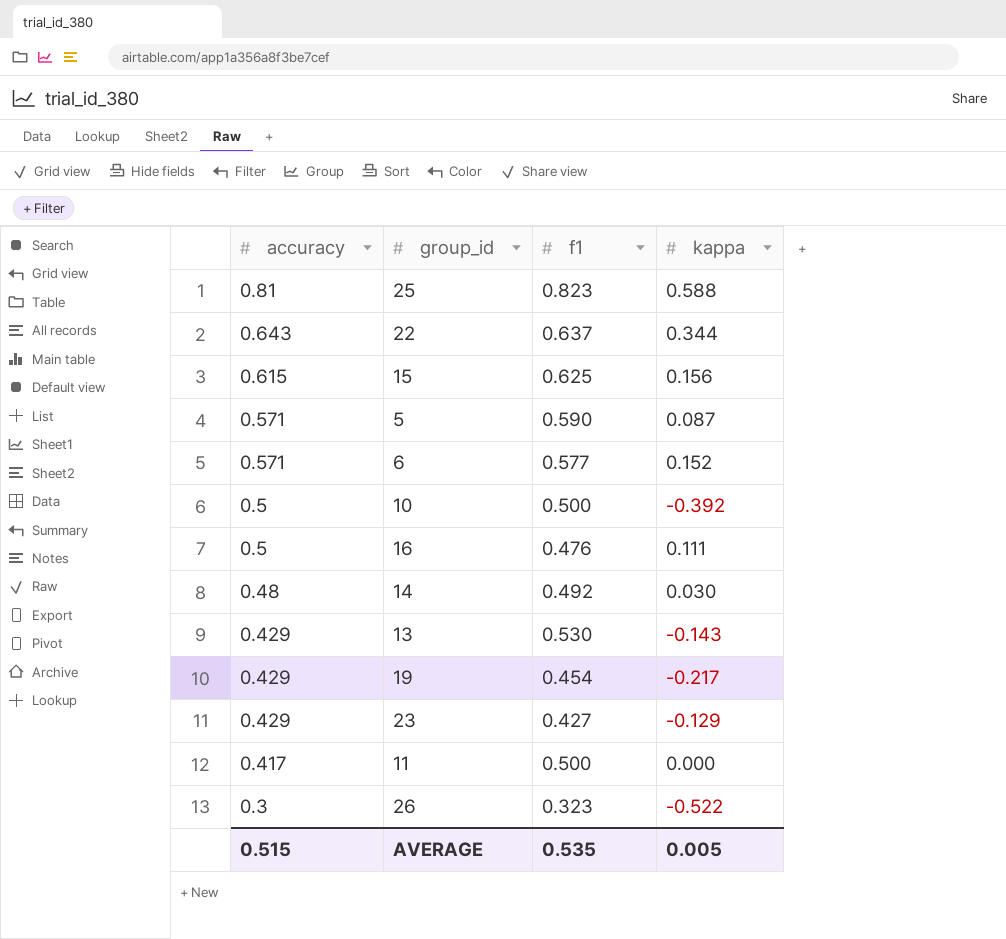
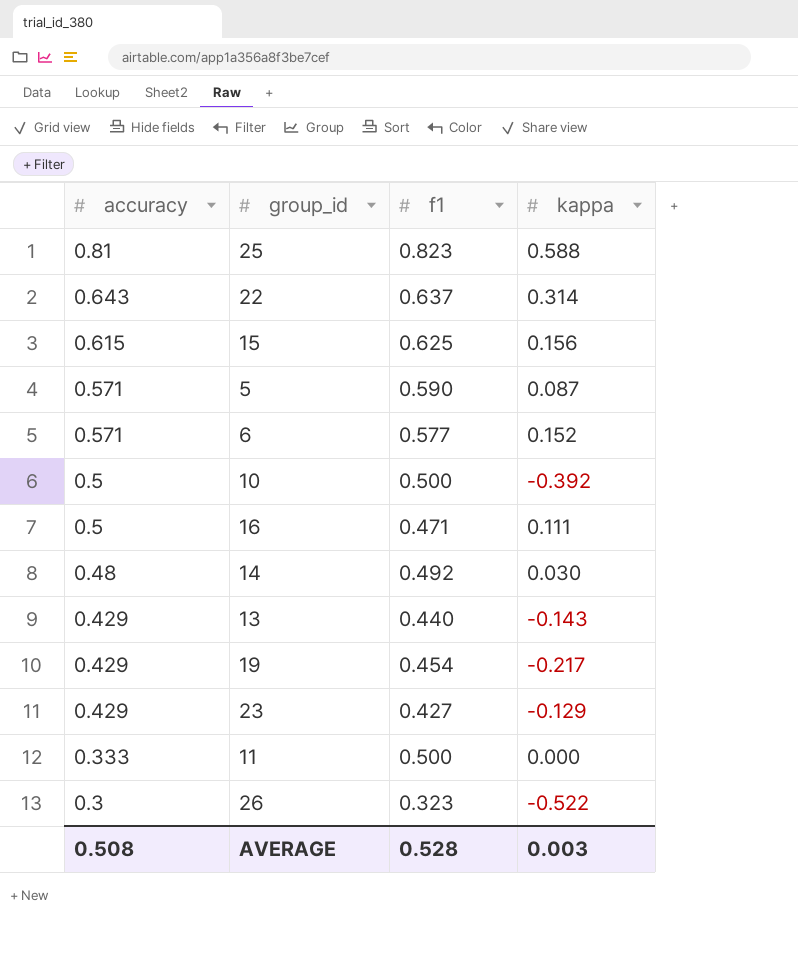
22 | kappa: 0.344 -> 0.314
16 | f1: 0.476 -> 0.471
13 | f1: 0.530 -> 0.440
11 | accuracy: 0.417 -> 0.333
AVERAGE | accuracy: 0.515 -> 0.508
AVERAGE | f1: 0.535 -> 0.528
AVERAGE | kappa: 0.005 -> 0.003

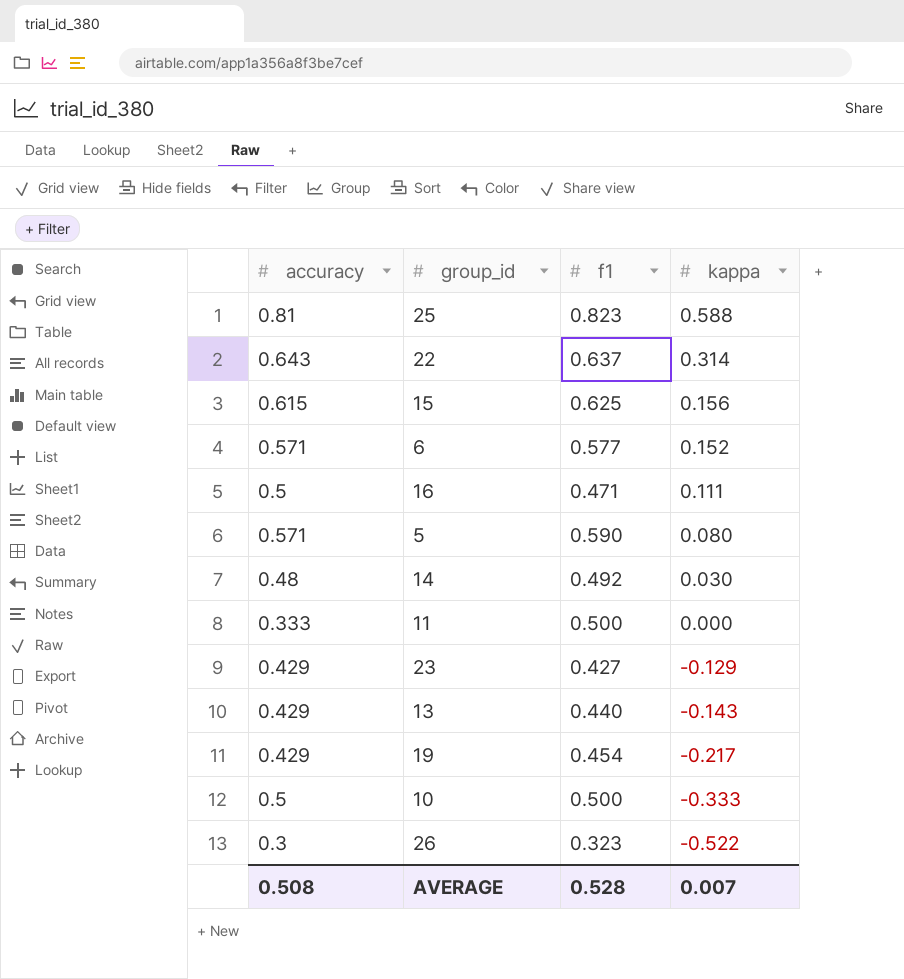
row order: accuracy descending -> kappa descending
5 | kappa: 0.087 -> 0.080
10 | kappa: -0.392 -> -0.333
AVERAGE | kappa: 0.003 -> 0.007

